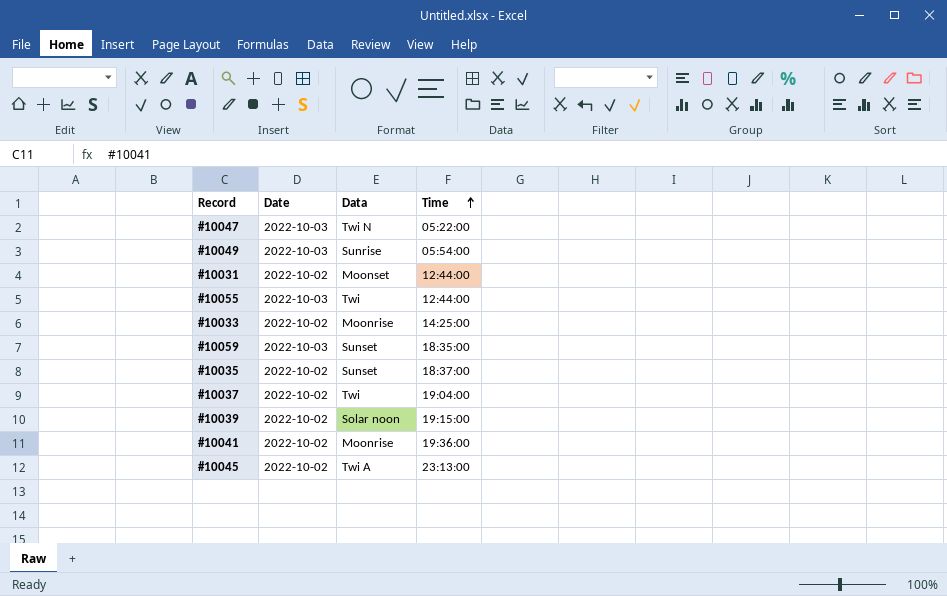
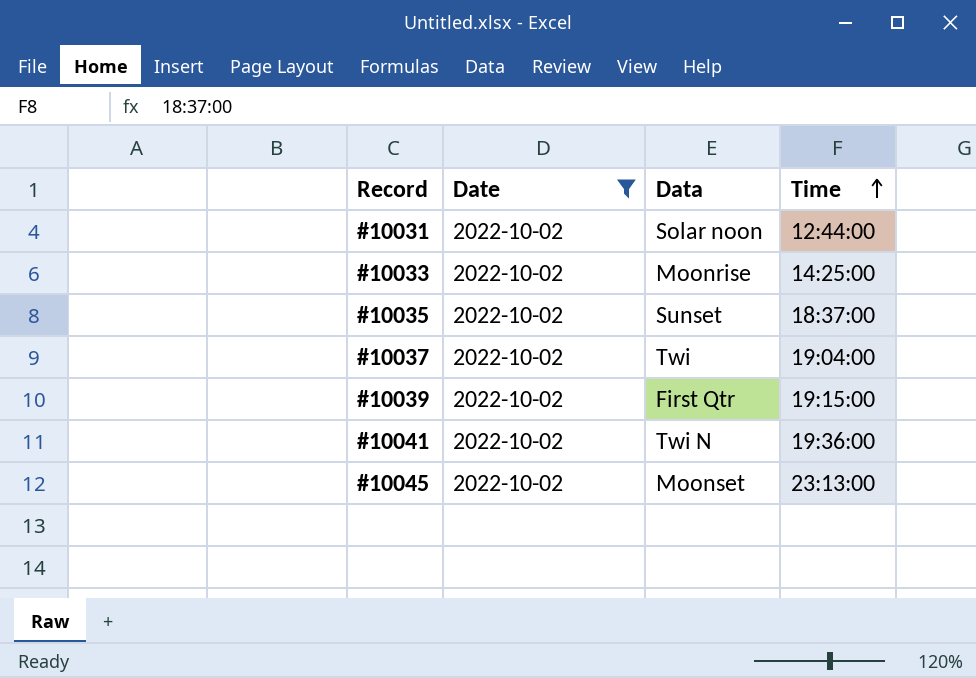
filter: none -> Date = 2022-10-02
#10031 | Data: Moonset -> Solar noon
#10039 | Data: Solar noon -> First Qtr
#10041 | Data: Moonrise -> Twi N
#10045 | Data: Twi A -> Moonset

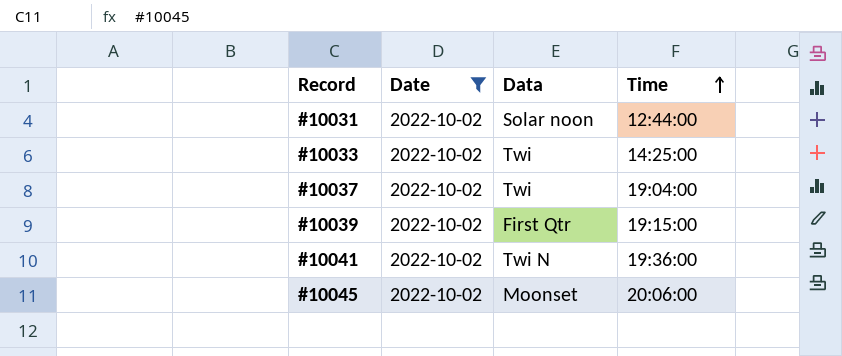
row #10035: 2022-10-02 | Sunset | 18:37:00 -> none
#10033 | Data: Moonrise -> Twi
#10045 | Time: 23:13:00 -> 20:06:00

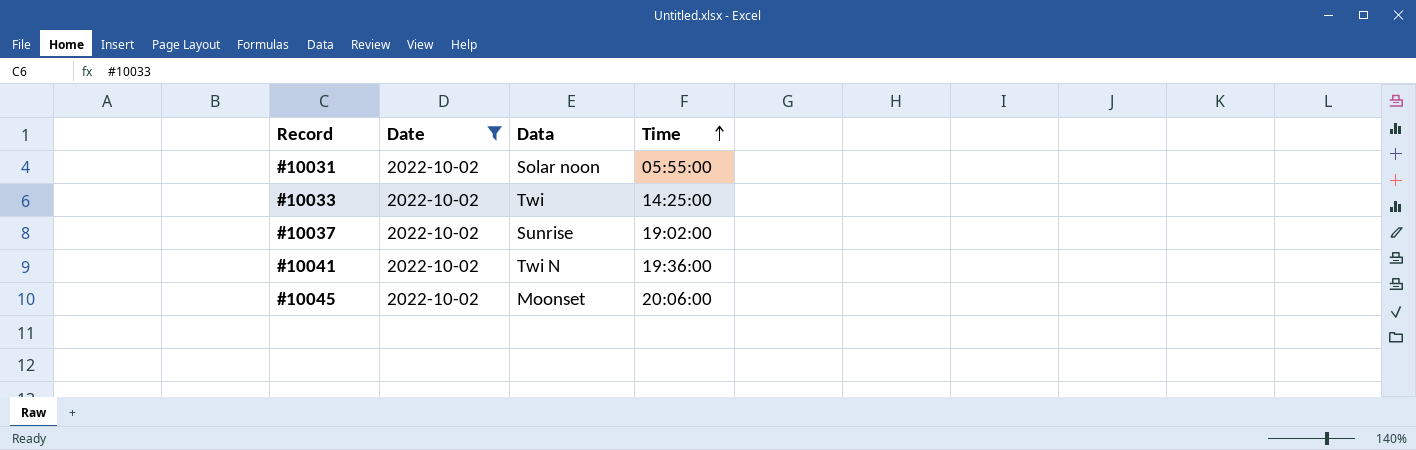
row #10039: 2022-10-02 | First Qtr | 19:15:00 -> none
#10031 | Time: 12:44:00 -> 05:55:00
#10037 | Data: Twi -> Sunrise
#10037 | Time: 19:04:00 -> 19:02:00

